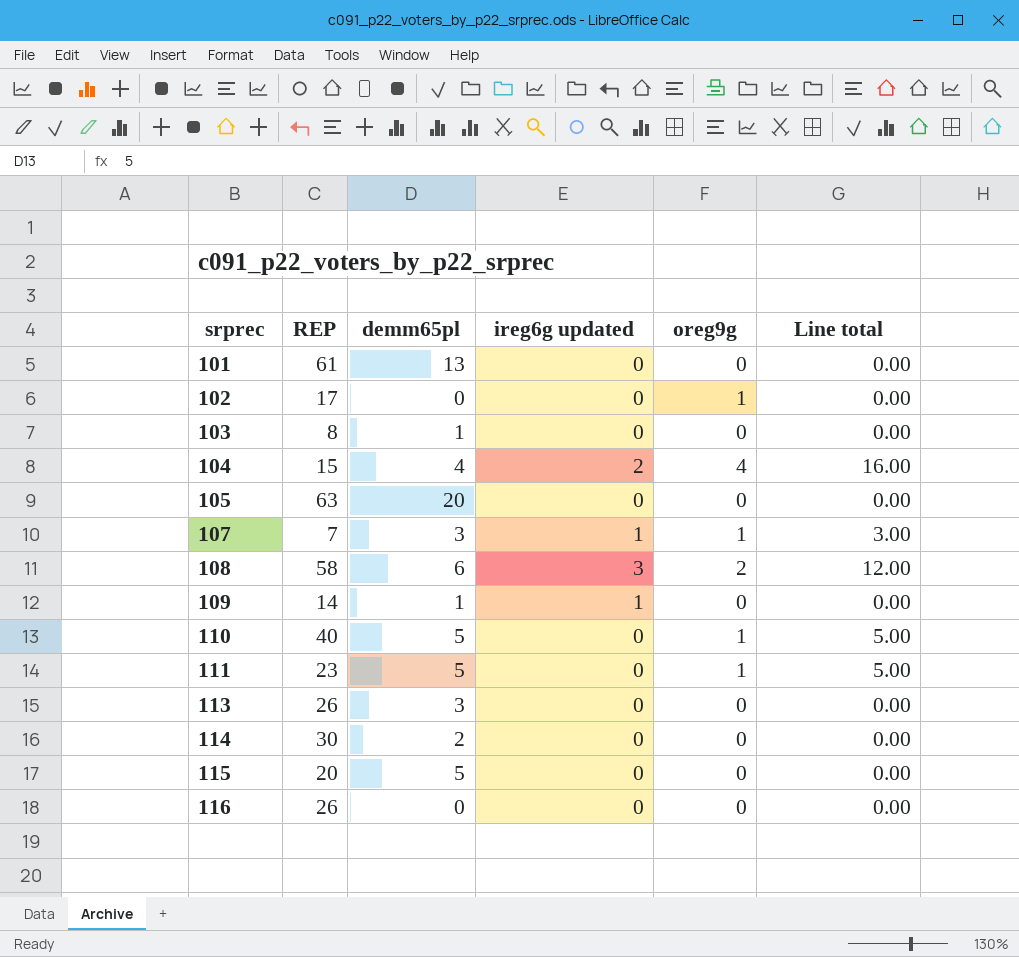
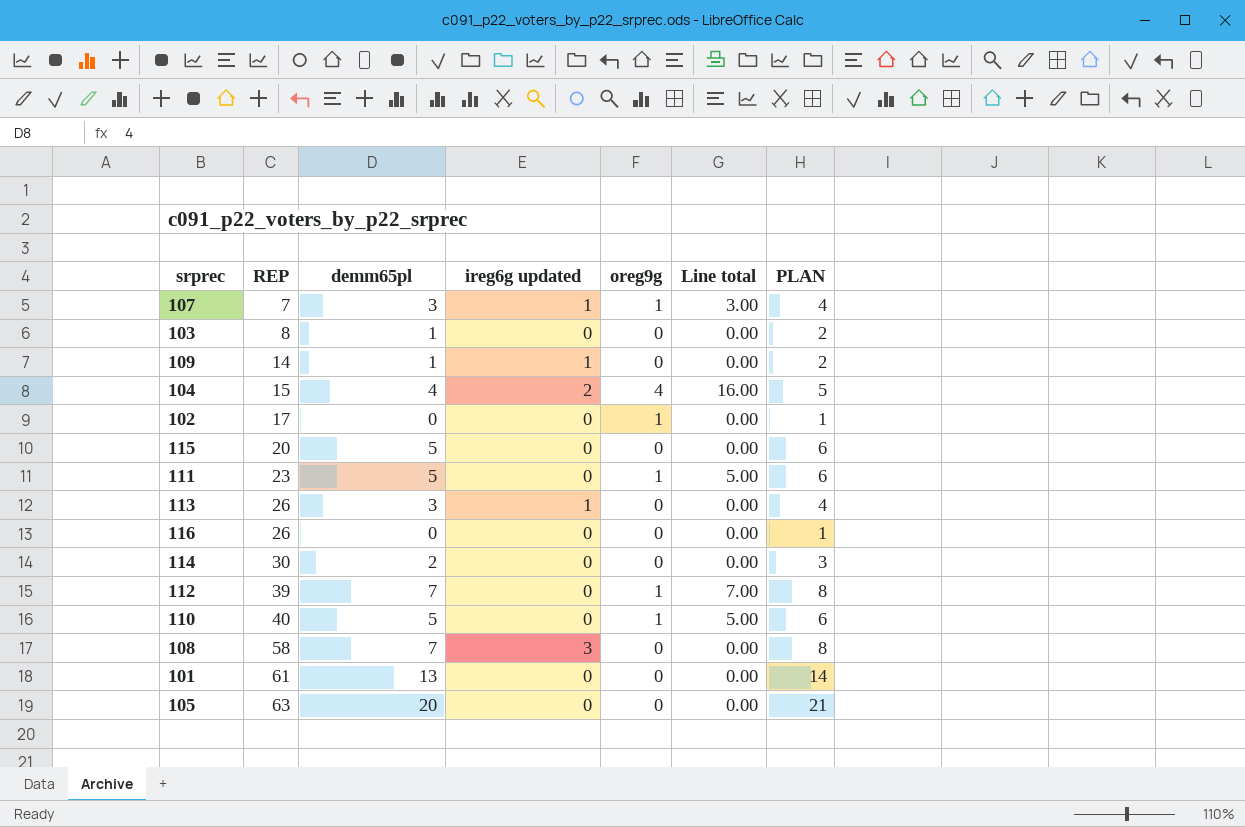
row order: srprec ascending -> REP ascending
column PLAN | formula: none -> [demm65pl] + 1
113 | ireg6g updated: 0 -> 1
row 112: none -> 39 | 7 | 0 | 1 | 7.00 | 8
108 | demm65pl: 6 -> 7
108 | oreg9g: 2 -> 0
108 | Line total: 12.00 -> 0.00

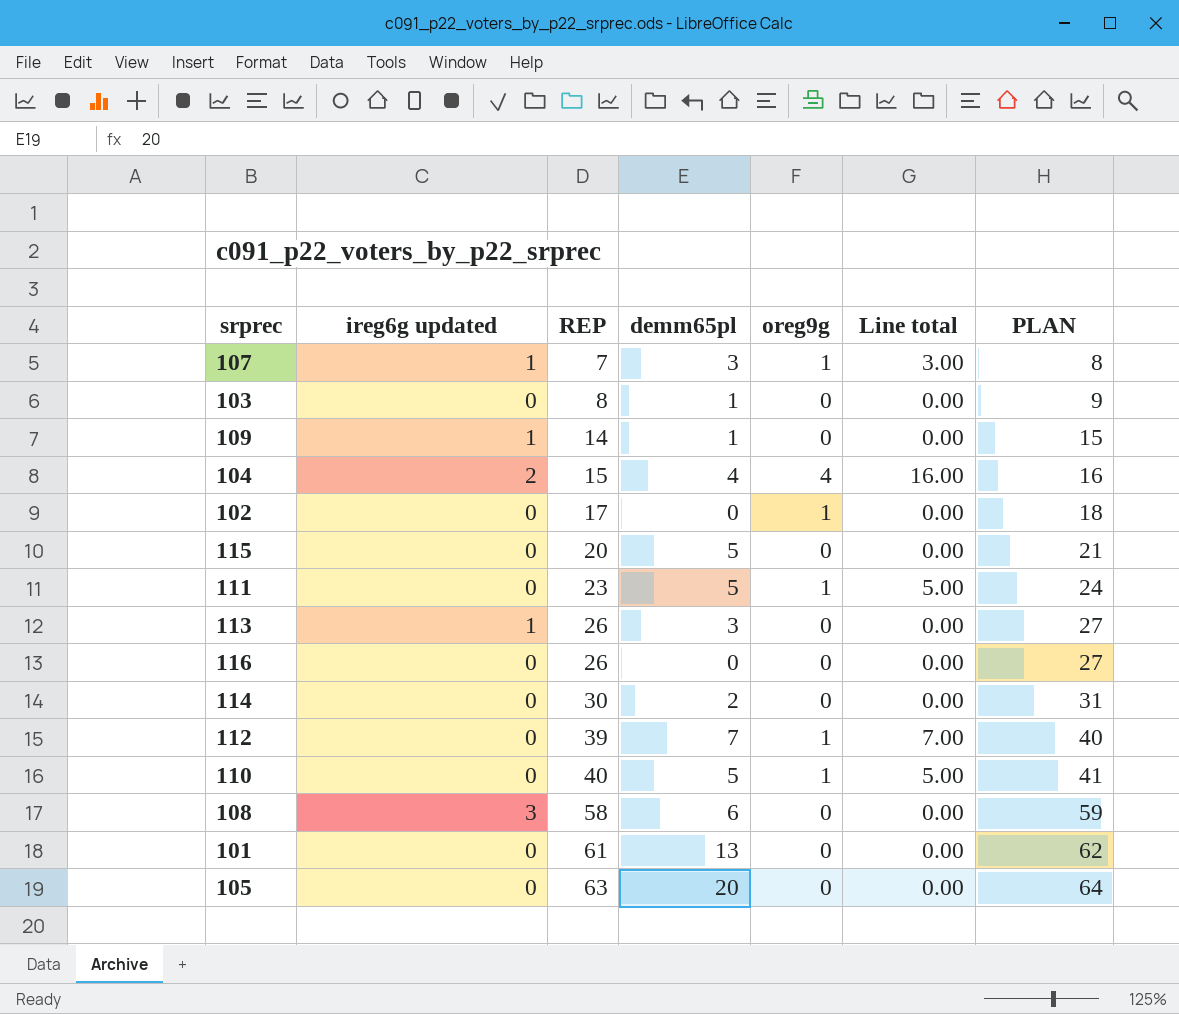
column ireg6g updated | position: 4 -> 2
column PLAN | formula: [demm65pl] + 1 -> [REP] + 1
108 | demm65pl: 7 -> 6

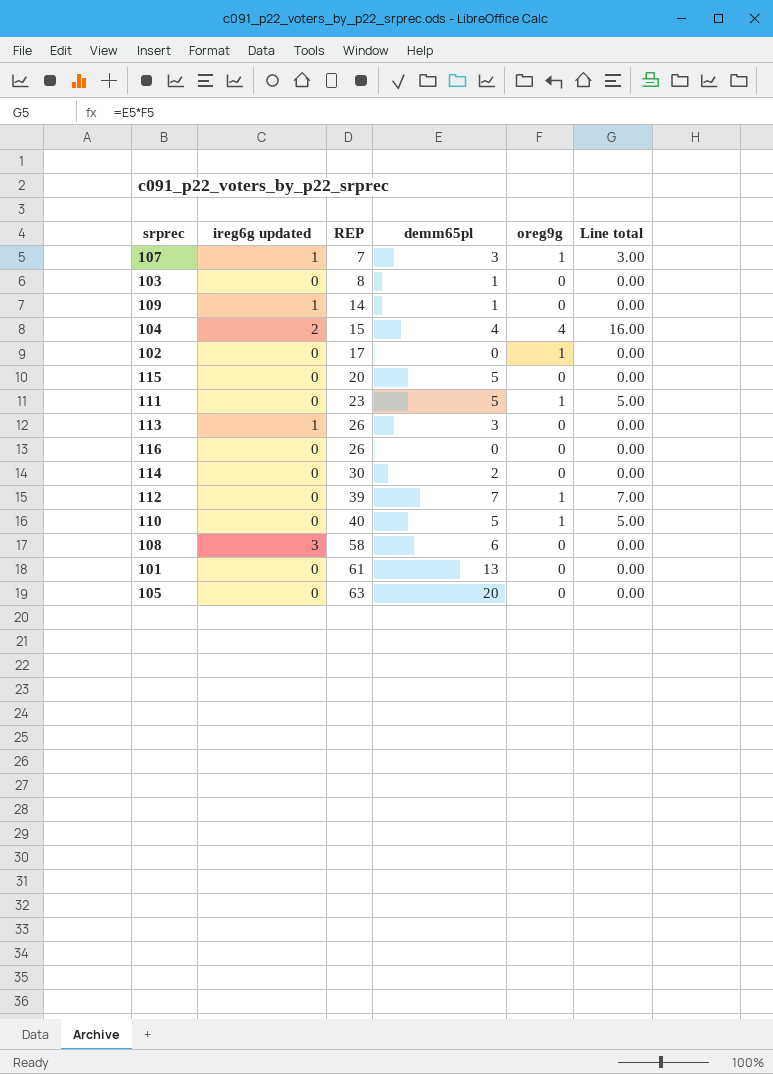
column PLAN | formula: [REP] + 1 -> none

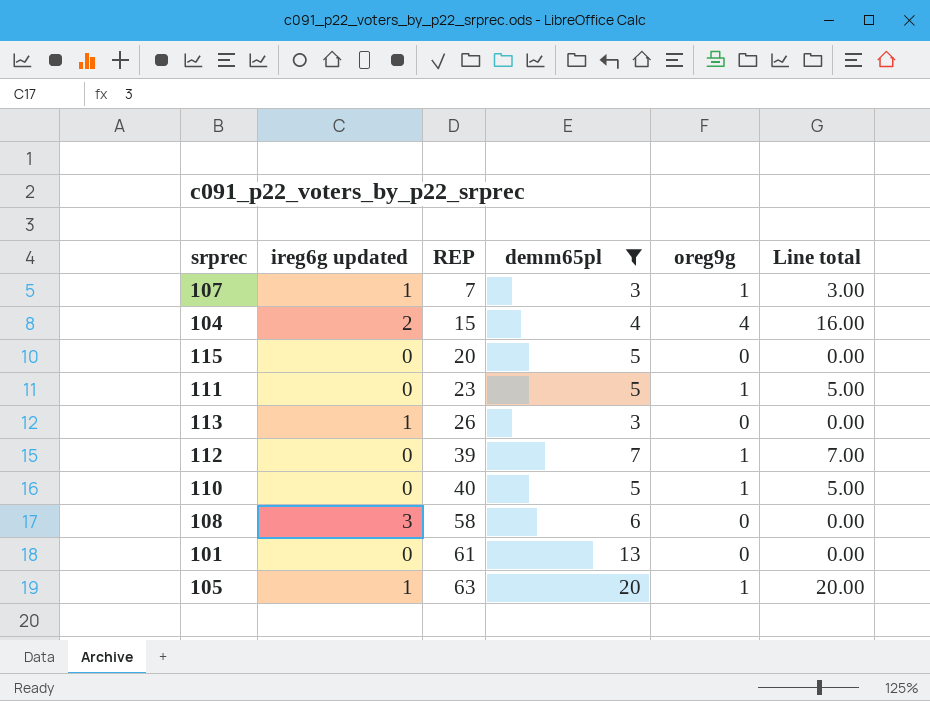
filter: none -> demm65pl >= 3
105 | ireg6g updated: 0 -> 1
105 | oreg9g: 0 -> 1
105 | Line total: 0.00 -> 20.00

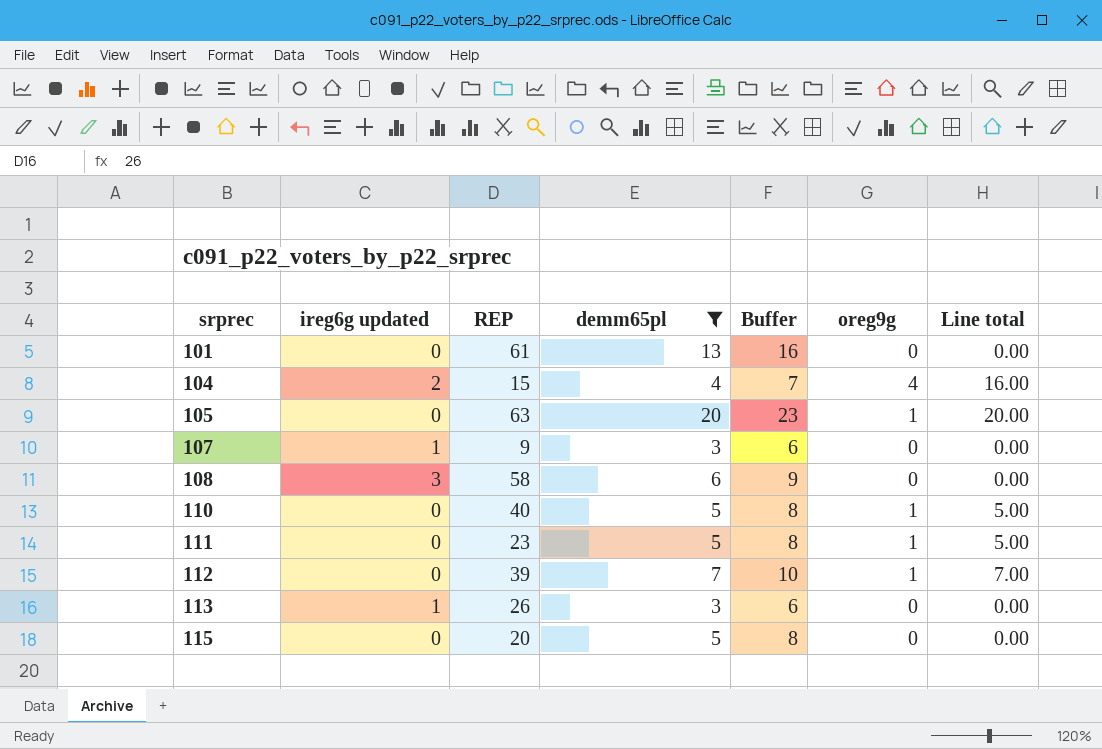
row order: REP ascending -> srprec ascending
column Buffer | formula: none -> [demm65pl] + 3
105 | ireg6g updated: 1 -> 0
107 | REP: 7 -> 9
107 | oreg9g: 1 -> 0
107 | Line total: 3.00 -> 0.00

